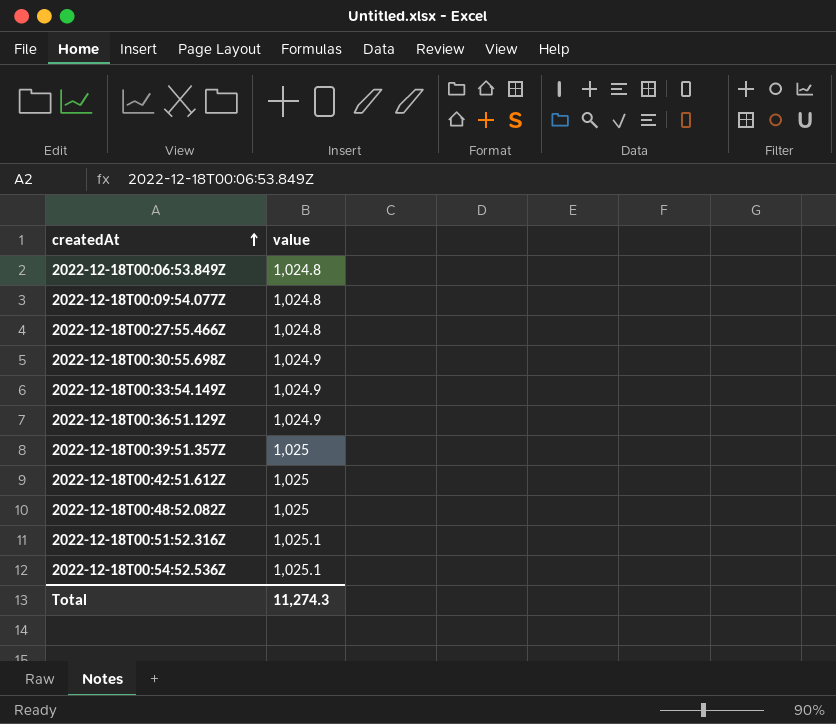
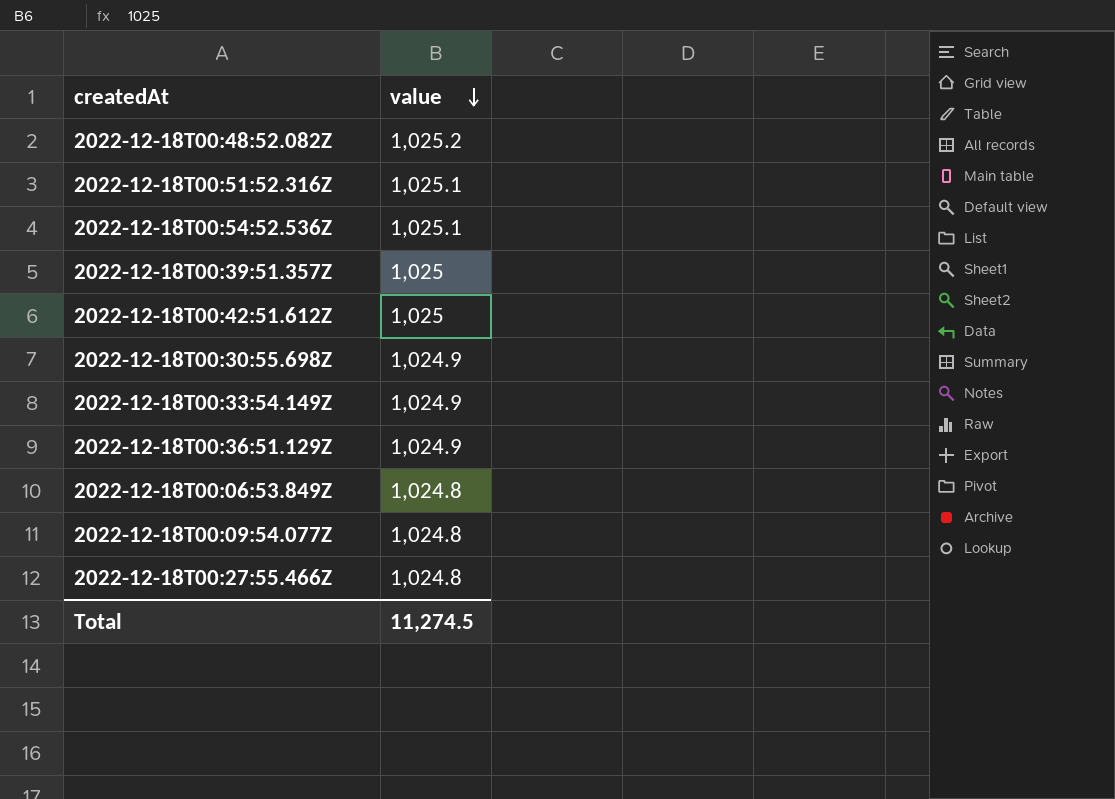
row order: createdAt ascending -> value descending
2022-12-18T00:48:52.082Z | value: 1,025 -> 1,025.2
Total | value: 11,274.3 -> 11,274.5

